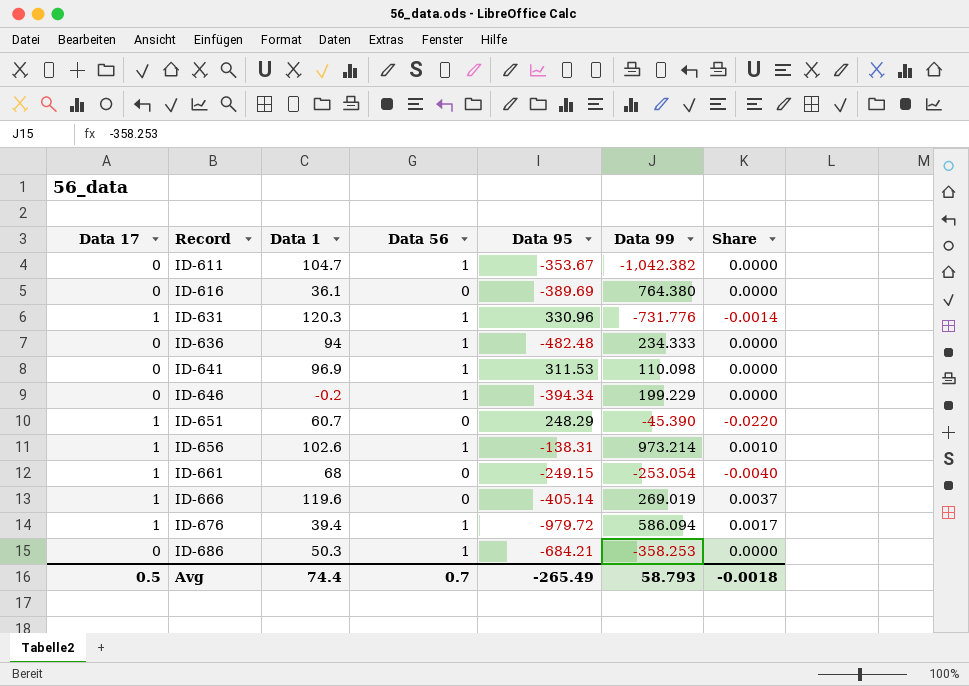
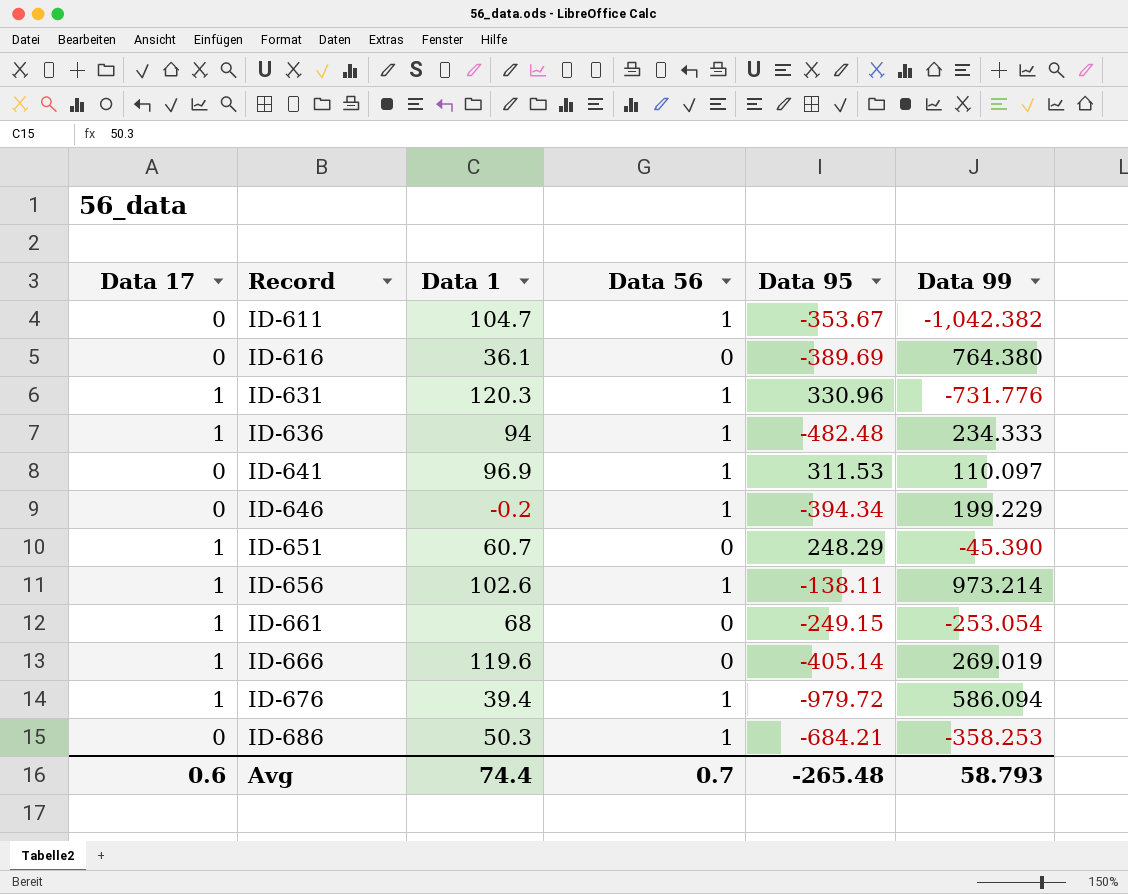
column Share | formula: [Data 17] / [Data 99] -> none
ID-636 | Data 17: 0 -> 1
ID-641 | Data 99: 110.098 -> 110.097
ID-656 | Data 95: -138.31 -> -138.11
Avg | Data 17: 0.5 -> 0.6
Avg | Data 95: -265.49 -> -265.48

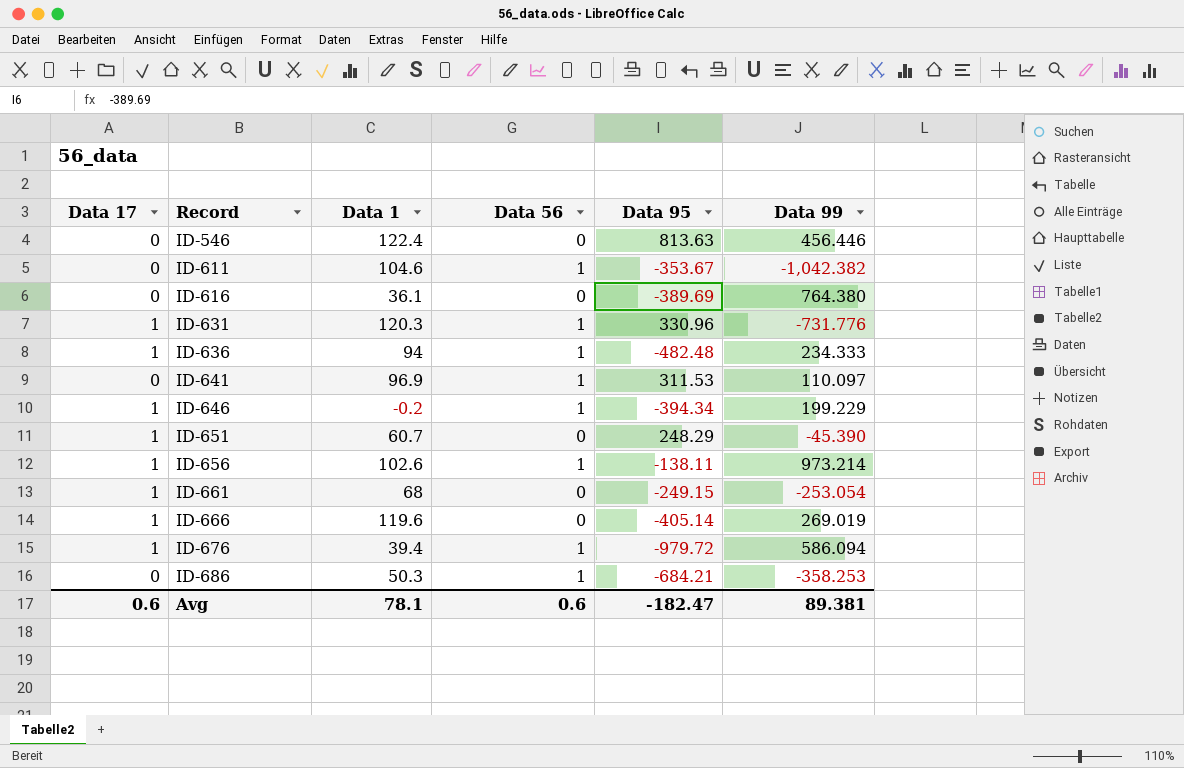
row ID-546: none -> 0 | 122.4 | 0 | 813.63 | 456.446
ID-611 | Data 1: 104.7 -> 104.6
ID-646 | Data 17: 0 -> 1
Avg | Data 1: 74.4 -> 78.1
Avg | Data 56: 0.7 -> 0.6
Avg | Data 95: -265.48 -> -182.47
Avg | Data 99: 58.793 -> 89.381

